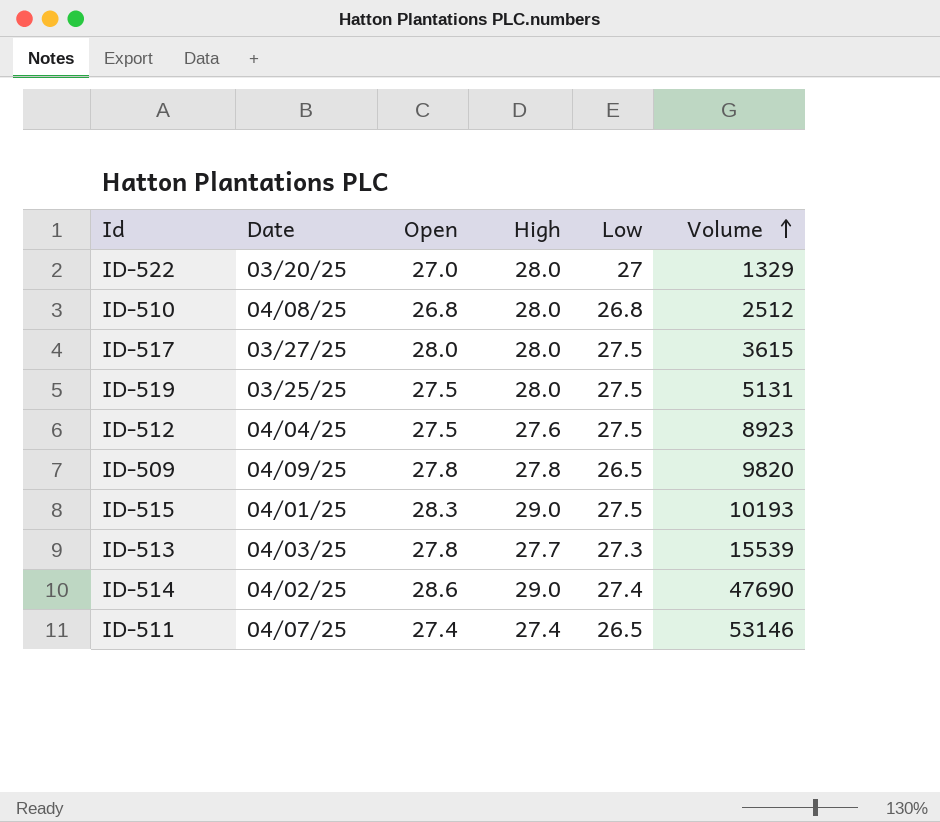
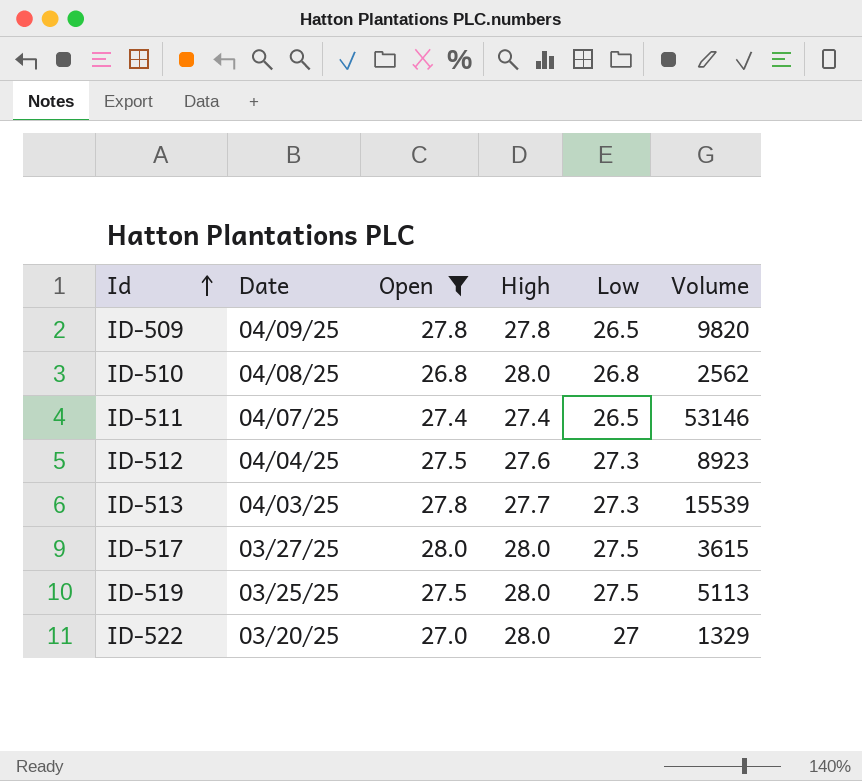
filter: none -> Open <= 28.0
row order: Volume ascending -> Id ascending
ID-510 | Volume: 2512 -> 2562
ID-512 | Low: 27.5 -> 27.3
ID-519 | Volume: 5131 -> 5113

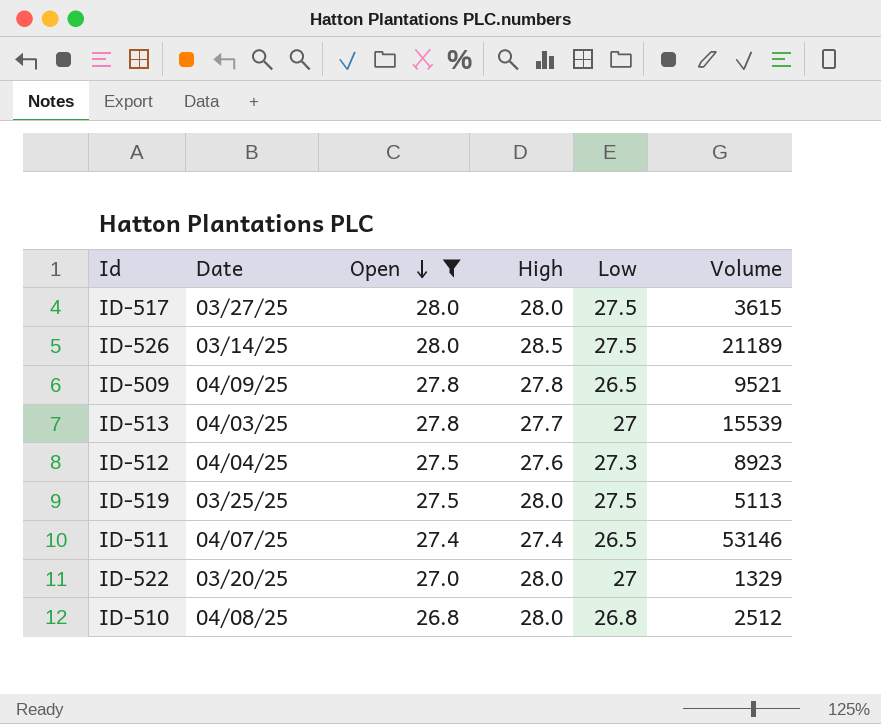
row order: Id ascending -> Open descending
row ID-526: none -> 03/14/25 | 28.0 | 28.5 | 27.5 | 21189
ID-509 | Volume: 9820 -> 9521
ID-513 | Low: 27.3 -> 27
ID-510 | Volume: 2562 -> 2512

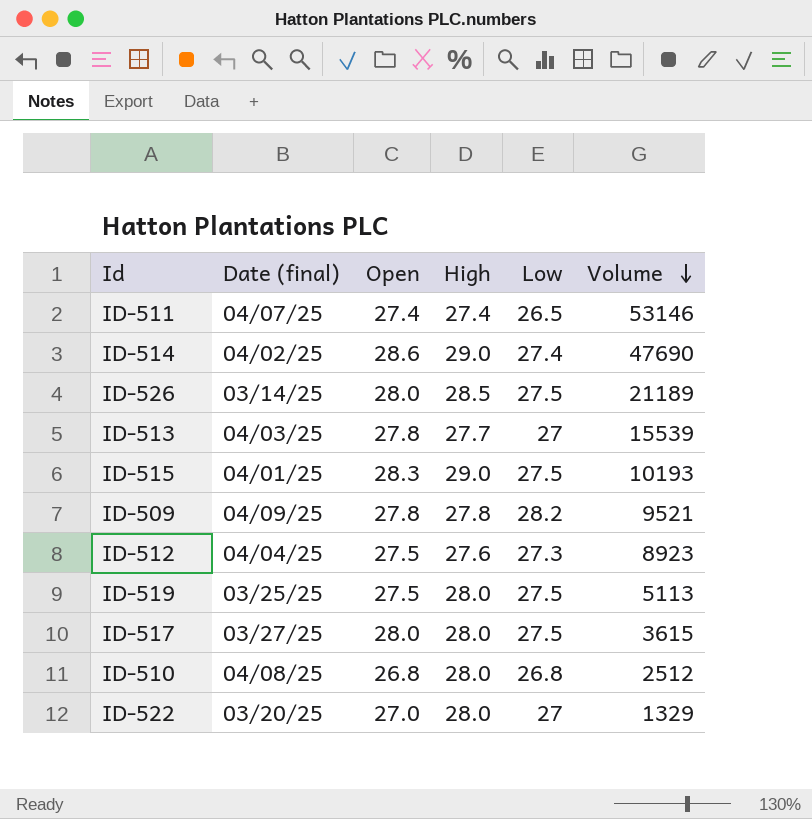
filter: Open <= 28.0 -> none
row order: Open descending -> Volume descending
column name: Date -> Date (final)
ID-509 | Low: 26.5 -> 28.2

